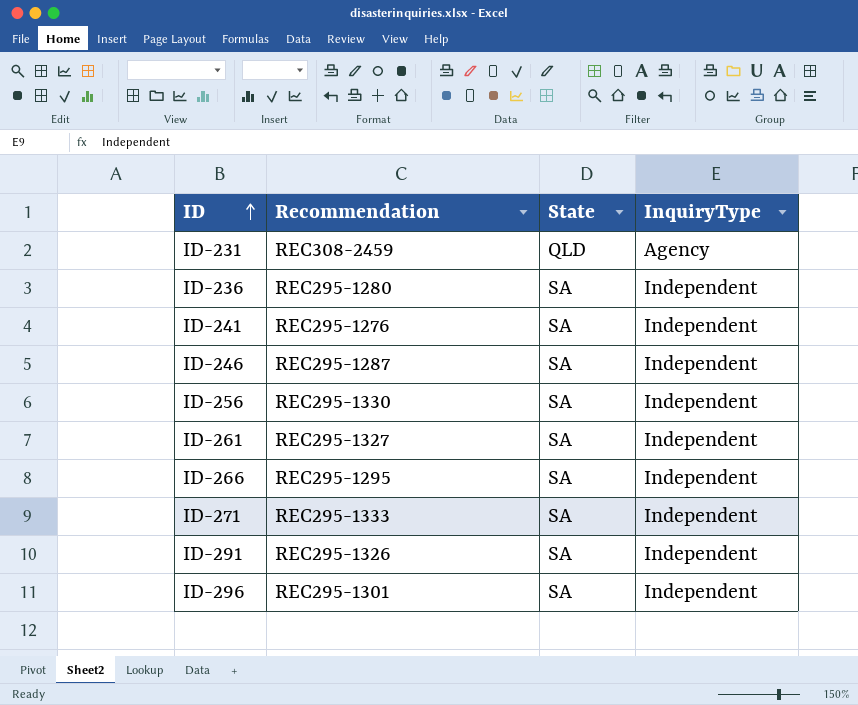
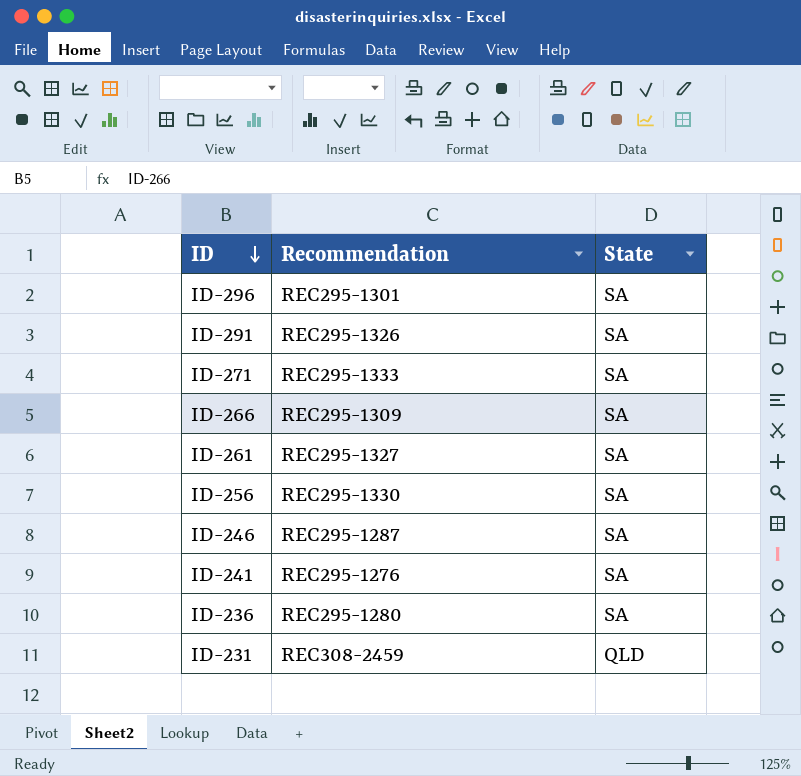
row order: ID ascending -> ID descending
column InquiryType | position: 4 -> none
ID-266 | Recommendation: REC295-1295 -> REC295-1309

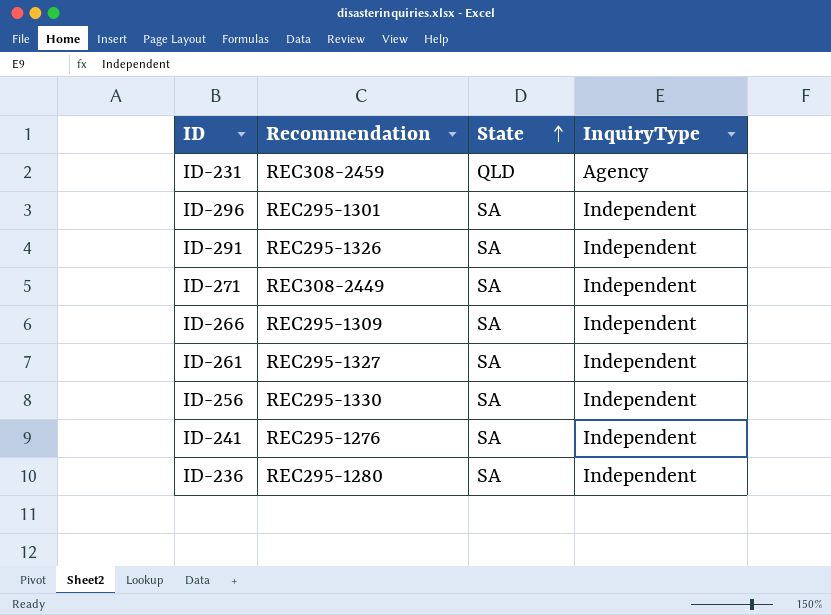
row order: ID descending -> State ascending
column InquiryType | position: none -> 4
row ID-246: REC295-1287 | SA -> none
ID-271 | Recommendation: REC295-1333 -> REC308-2449

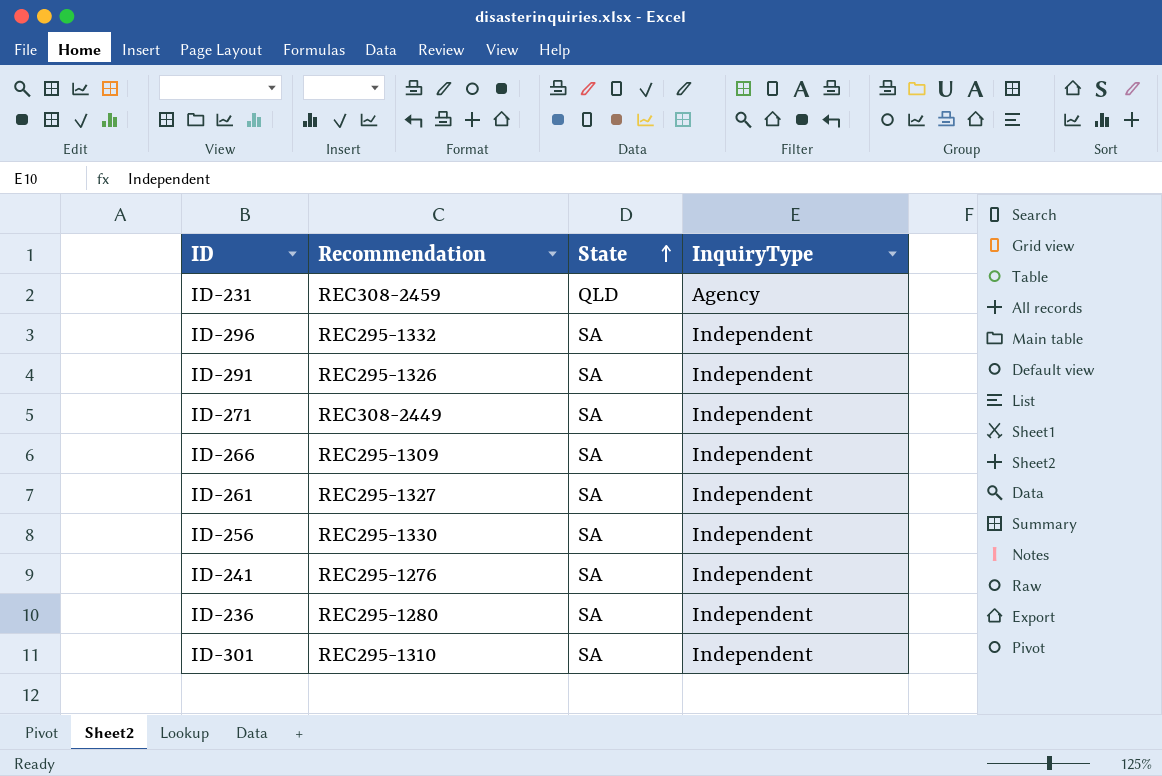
ID-296 | Recommendation: REC295-1301 -> REC295-1332
row ID-301: none -> REC295-1310 | SA | Independent

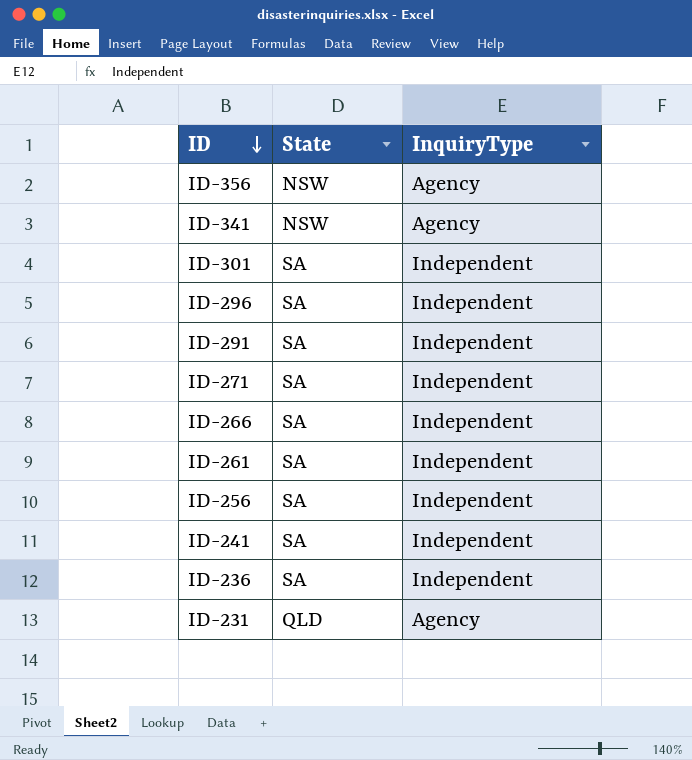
row order: State ascending -> ID descending
column Recommendation | position: 2 -> none
row ID-356: none -> NSW | Agency
row ID-341: none -> NSW | Agency

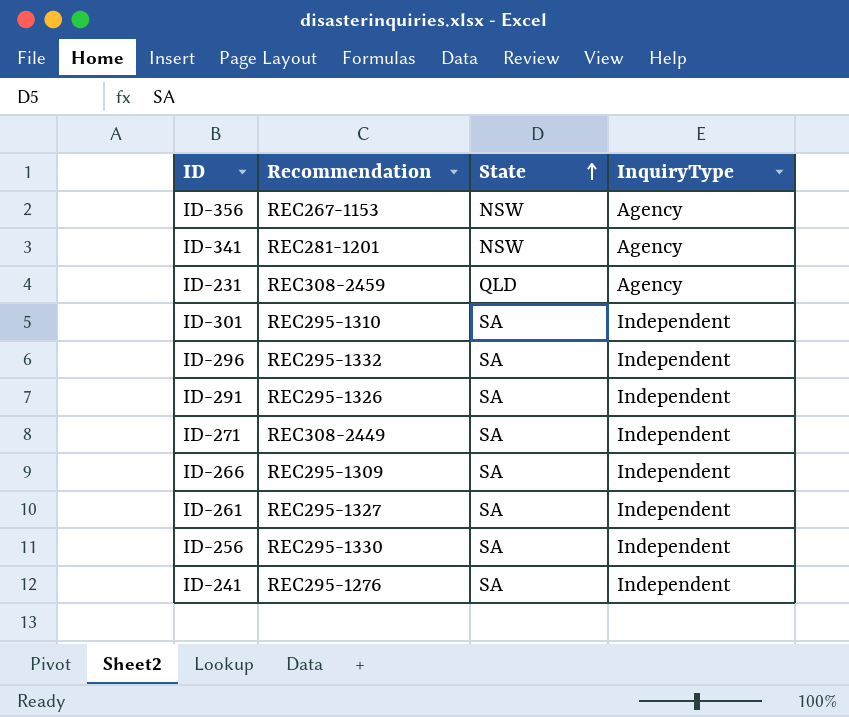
row order: ID descending -> State ascending
column Recommendation | position: none -> 2
row ID-236: SA | Independent -> none

